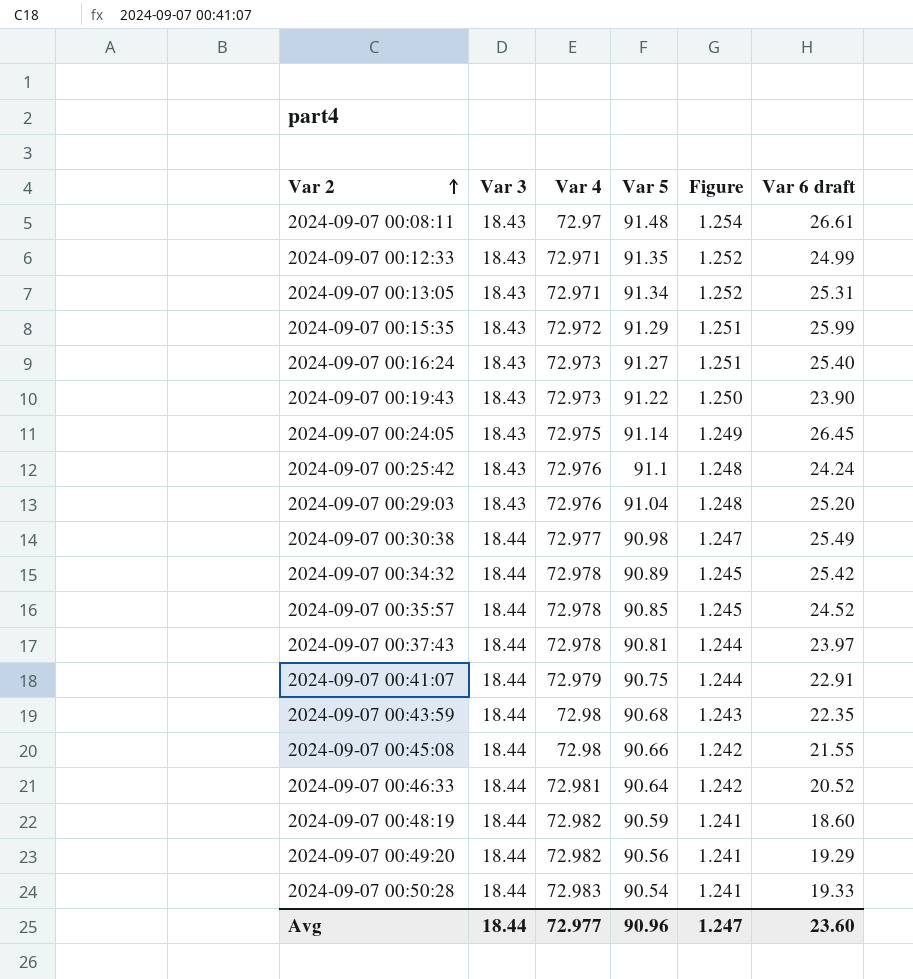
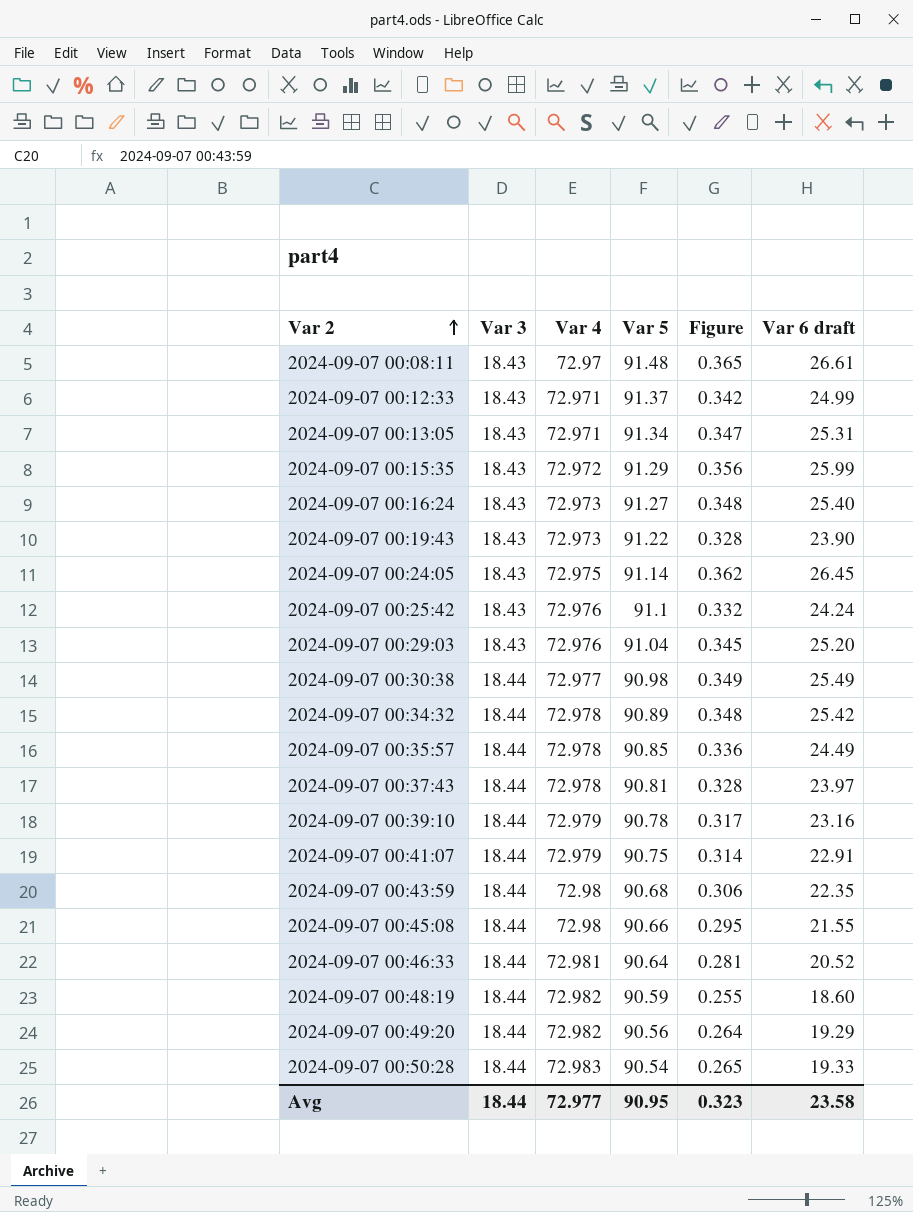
column Figure | formula: [Var 5] / [Var 4] -> [Var 6 draft] / [Var 4]
2024-09-07 00:12:33 | Var 5: 91.35 -> 91.37
2024-09-07 00:35:57 | Var 6 draft: 24.52 -> 24.49
row 2024-09-07 00:39:10: none -> 18.44 | 72.979 | 90.78 | 0.317 | 23.16
Avg | Var 5: 90.96 -> 90.95
Avg | Figure: 1.247 -> 0.323
Avg | Var 6 draft: 23.60 -> 23.58

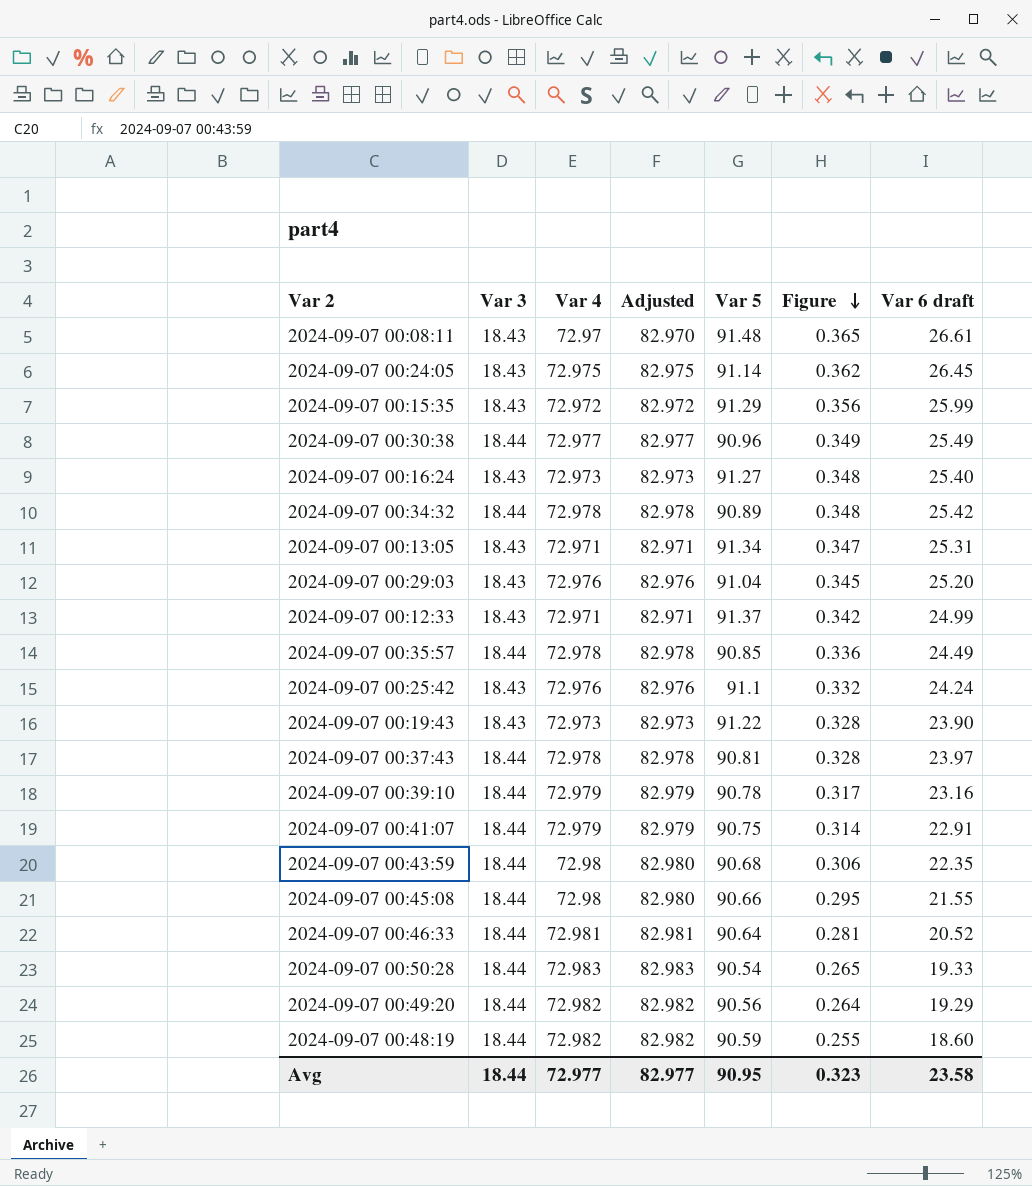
row order: Var 2 ascending -> Figure descending
column Adjusted | formula: none -> [Var 4] + 10
2024-09-07 00:30:38 | Var 5: 90.98 -> 90.96

